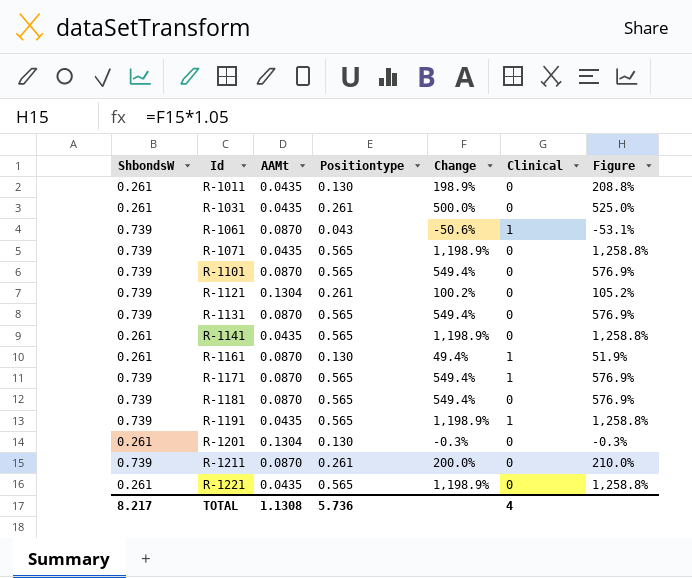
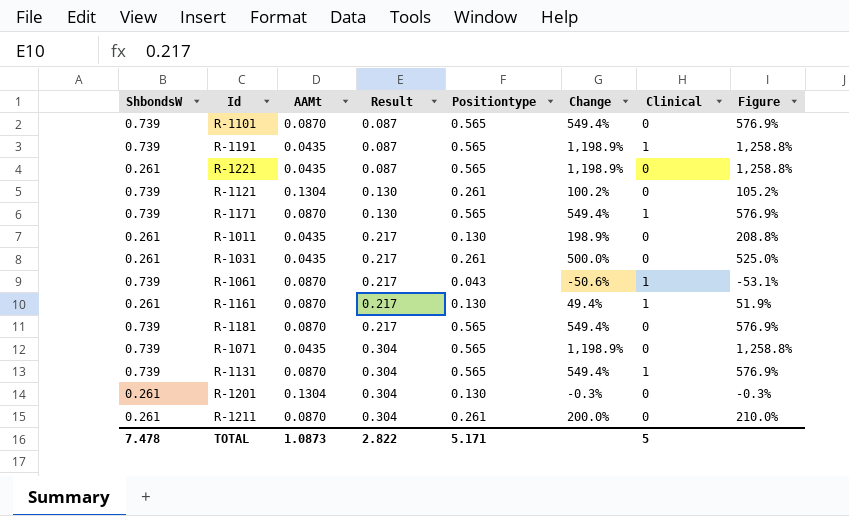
row order: Id ascending -> Result ascending
column Result | position: none -> 4
row R-1141: 0.261 | 0.0435 | 0.565 | 1,198.9% | 0 | 1,258.8% -> none
R-1131 | Clinical: 0 -> 1
R-1211 | ShbondsW: 0.739 -> 0.261
TOTAL | ShbondsW: 8.217 -> 7.478
TOTAL | AAMt: 1.1308 -> 1.0873
TOTAL | Positiontype: 5.736 -> 5.171
TOTAL | Clinical: 4 -> 5

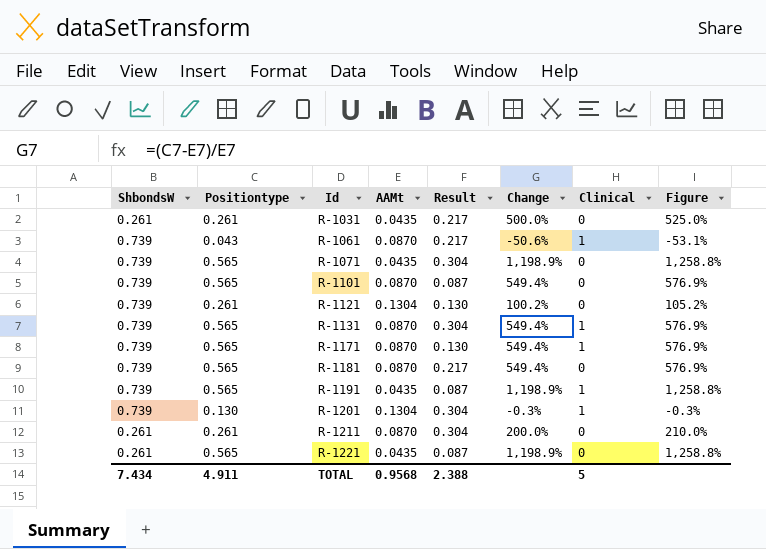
row order: Result ascending -> Id ascending
column Positiontype | position: 5 -> 2
row R-1011: 0.261 | 0.0435 | 0.217 | 0.130 | 198.9% | 0 | 208.8% -> none
row R-1161: 0.261 | 0.0870 | 0.217 | 0.130 | 49.4% | 1 | 51.9% -> none
R-1201 | ShbondsW: 0.261 -> 0.739
R-1201 | Clinical: 0 -> 1
TOTAL | ShbondsW: 7.478 -> 7.434
TOTAL | Positiontype: 5.171 -> 4.911
TOTAL | AAMt: 1.0873 -> 0.9568
TOTAL | Result: 2.822 -> 2.388

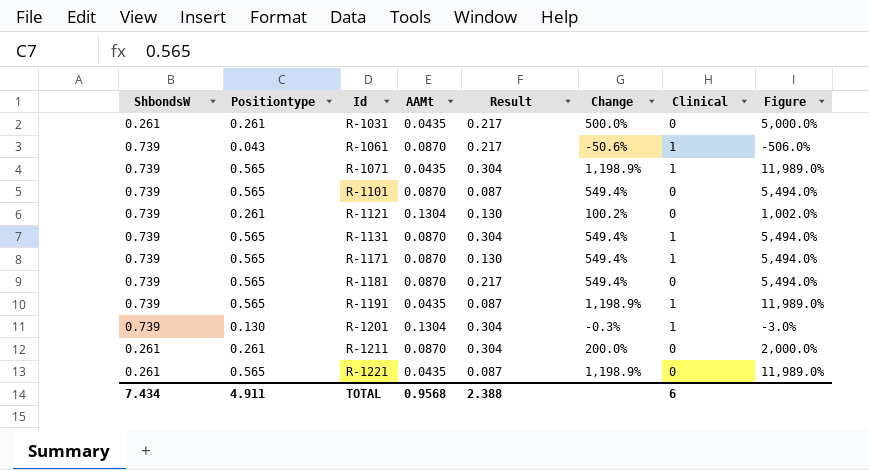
column Figure | formula: [Change] * 1.05 -> [Change] * 10
R-1071 | Clinical: 0 -> 1
TOTAL | Clinical: 5 -> 6

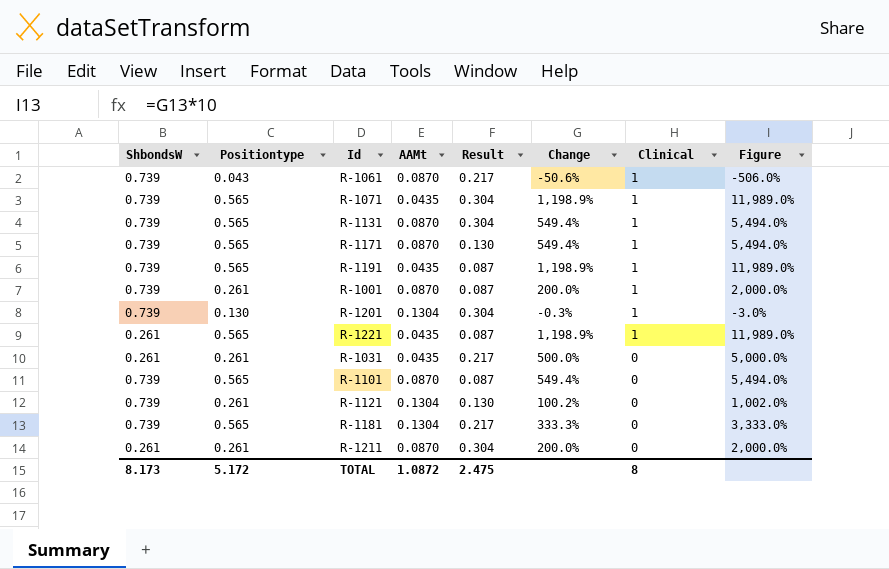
row order: Id ascending -> Clinical descending
row R-1001: none -> 0.739 | 0.261 | 0.0870 | 0.087 | 200.0% | 1 | 2,000.0%
R-1221 | Clinical: 0 -> 1
R-1181 | AAMt: 0.0870 -> 0.1304
R-1181 | Change: 549.4% -> 333.3%
R-1181 | Figure: 5,494.0% -> 3,333.0%
TOTAL | ShbondsW: 7.434 -> 8.173
TOTAL | Positiontype: 4.911 -> 5.172
TOTAL | AAMt: 0.9568 -> 1.0872
TOTAL | Result: 2.388 -> 2.475
TOTAL | Clinical: 6 -> 8

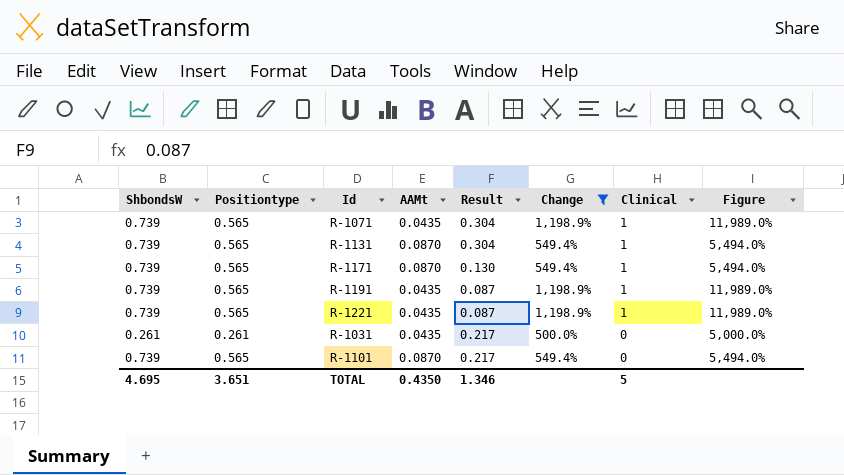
filter: none -> Change >= 500.0%
R-1221 | ShbondsW: 0.261 -> 0.739
R-1101 | Result: 0.087 -> 0.217
TOTAL | ShbondsW: 8.173 -> 4.695
TOTAL | Positiontype: 5.172 -> 3.651
TOTAL | AAMt: 1.0872 -> 0.4350
TOTAL | Result: 2.475 -> 1.346
TOTAL | Clinical: 8 -> 5

